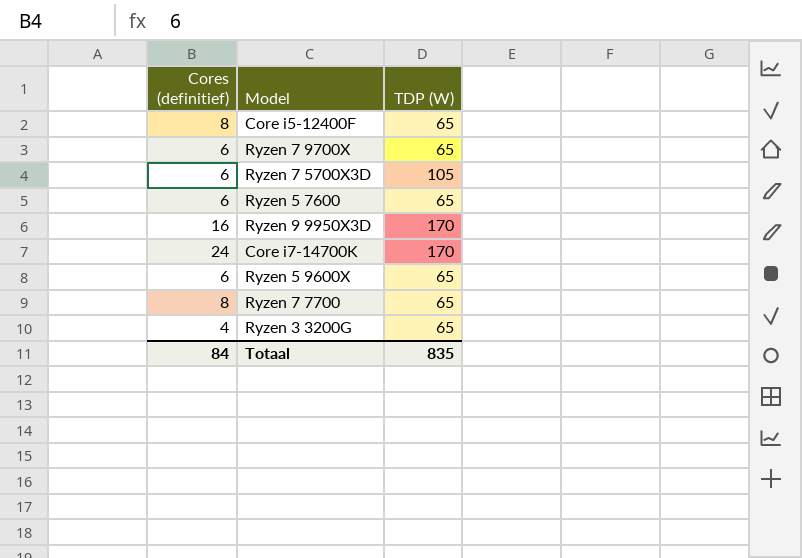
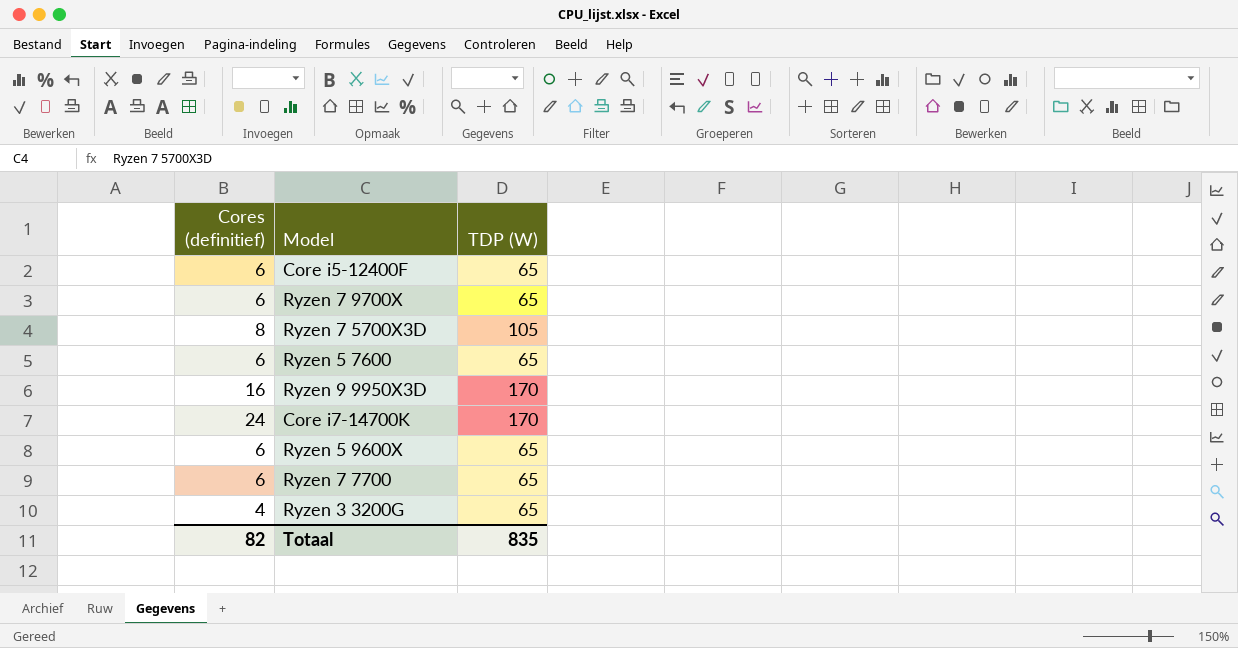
Core i5-12400F | Cores (definitief): 8 -> 6
Ryzen 7 5700X3D | Cores (definitief): 6 -> 8
Ryzen 7 7700 | Cores (definitief): 8 -> 6
Totaal | Cores (definitief): 84 -> 82

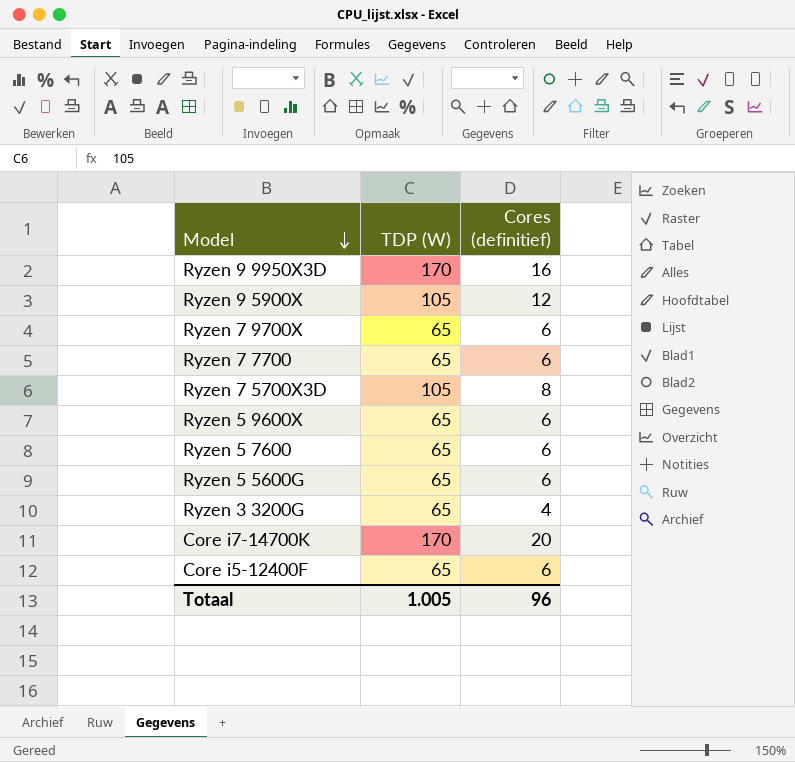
row order: none -> Model descending
column Cores (definitief) | position: 1 -> 3
row Ryzen 9 5900X: none -> 105 | 12
row Ryzen 5 5600G: none -> 65 | 6
Core i7-14700K | Cores (definitief): 24 -> 20
Totaal | TDP (W): 835 -> 1.005
Totaal | Cores (definitief): 82 -> 96

